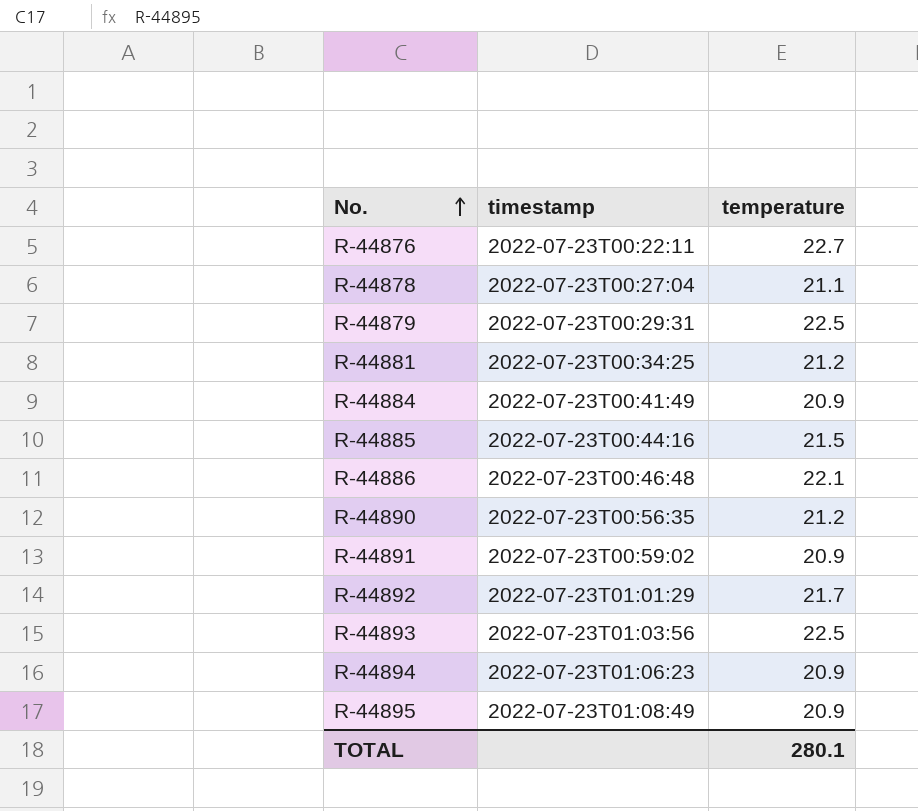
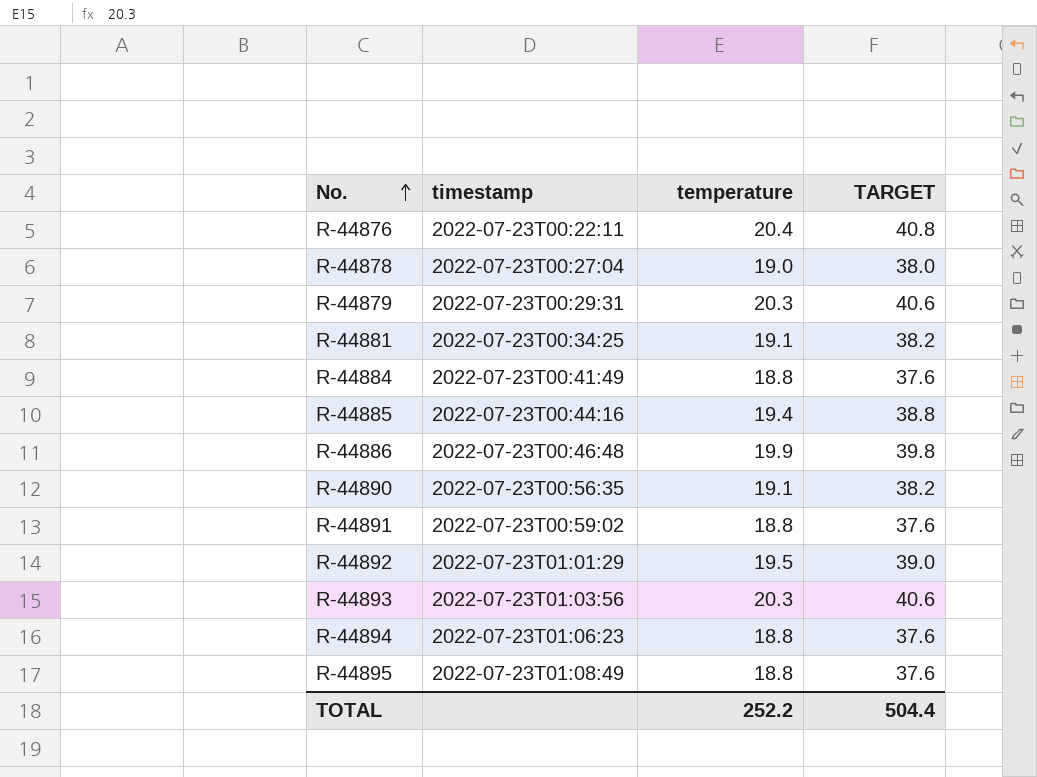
column TARGET | formula: none -> [temperature] * 2
R-44876 | temperature: 22.7 -> 20.4
R-44878 | temperature: 21.1 -> 19.0
R-44879 | temperature: 22.5 -> 20.3
R-44881 | temperature: 21.2 -> 19.1
R-44884 | temperature: 20.9 -> 18.8
R-44885 | temperature: 21.5 -> 19.4
R-44886 | temperature: 22.1 -> 19.9
R-44890 | temperature: 21.2 -> 19.1
R-44891 | temperature: 20.9 -> 18.8
R-44892 | temperature: 21.7 -> 19.5
R-44893 | temperature: 22.5 -> 20.3
R-44894 | temperature: 20.9 -> 18.8
R-44895 | temperature: 20.9 -> 18.8
TOTAL | temperature: 280.1 -> 252.2

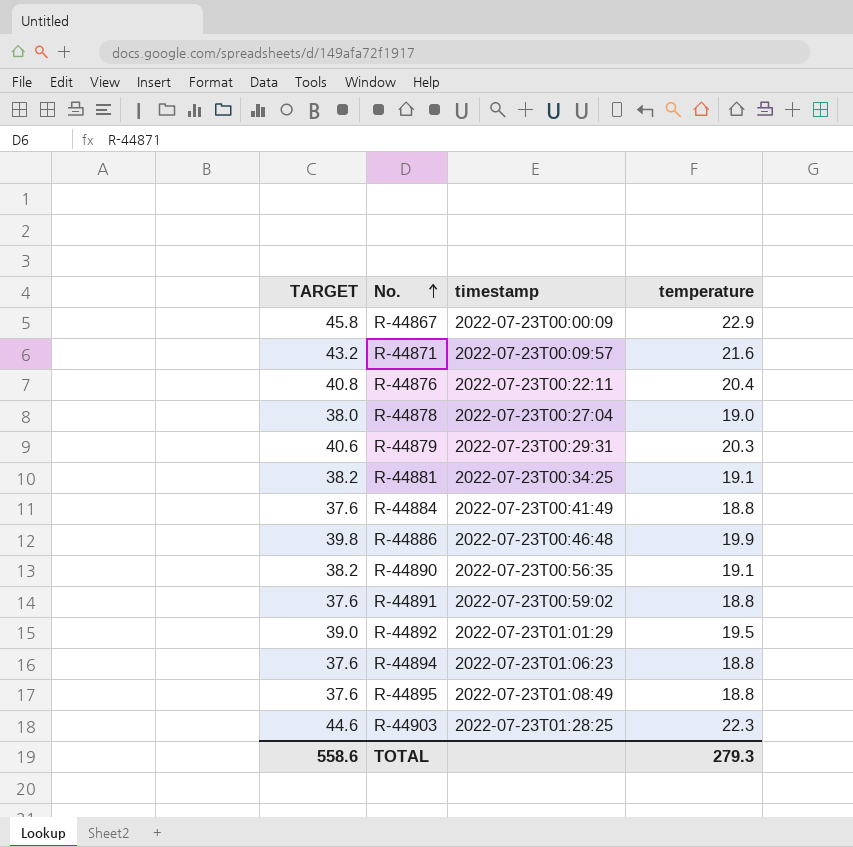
column TARGET | position: 4 -> 1
row R-44885: 2022-07-23T00:44:16 | 19.4 | 38.8 -> none
row R-44893: 2022-07-23T01:03:56 | 20.3 | 40.6 -> none
row R-44867: none -> 45.8 | 2022-07-23T00:00:09 | 22.9
row R-44871: none -> 43.2 | 2022-07-23T00:09:57 | 21.6
row R-44903: none -> 44.6 | 2022-07-23T01:28:25 | 22.3
TOTAL | TARGET: 504.4 -> 558.6
TOTAL | temperature: 252.2 -> 279.3

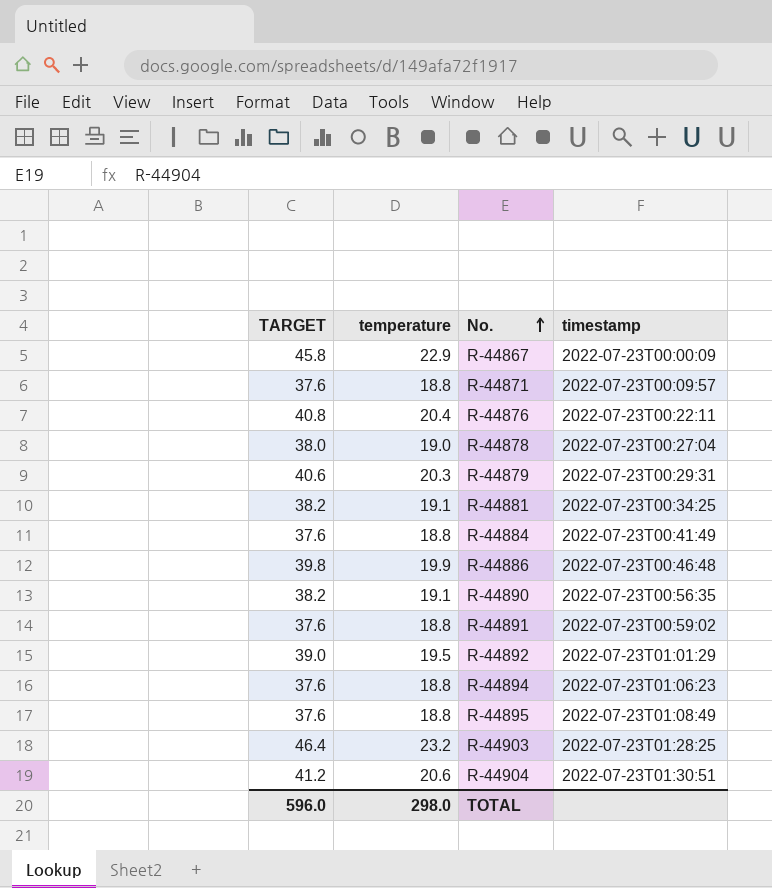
column temperature | position: 4 -> 2
R-44871 | TARGET: 43.2 -> 37.6
R-44871 | temperature: 21.6 -> 18.8
R-44903 | TARGET: 44.6 -> 46.4
R-44903 | temperature: 22.3 -> 23.2
row R-44904: none -> 41.2 | 20.6 | 2022-07-23T01:30:51
TOTAL | TARGET: 558.6 -> 596.0
TOTAL | temperature: 279.3 -> 298.0

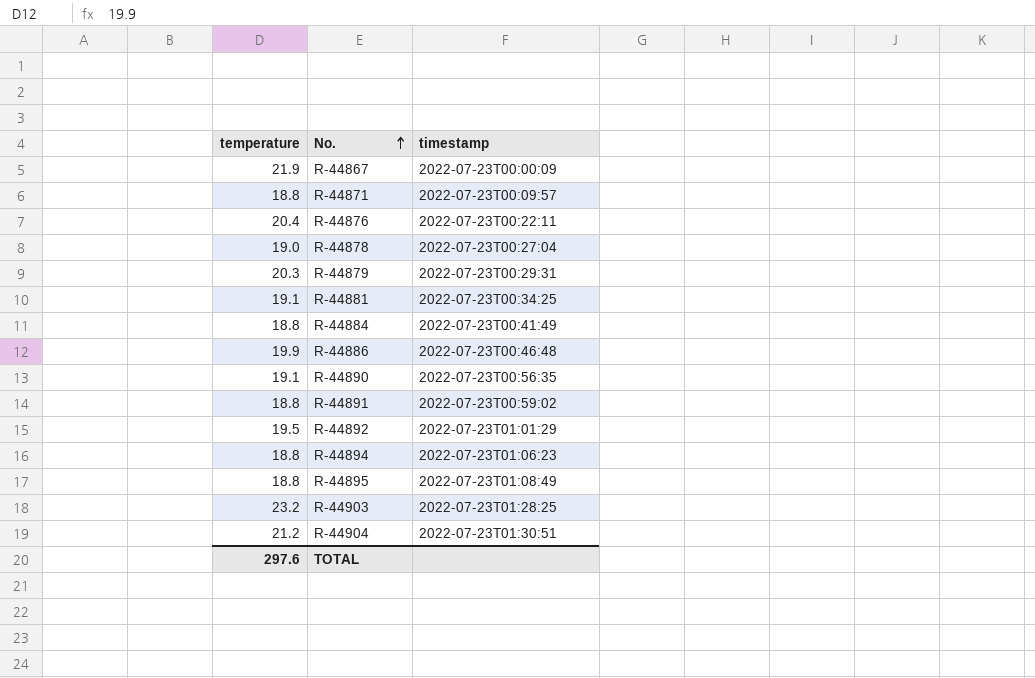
column TARGET | formula: [temperature] * 2 -> none
R-44867 | temperature: 22.9 -> 21.9
R-44904 | temperature: 20.6 -> 21.2
TOTAL | temperature: 298.0 -> 297.6

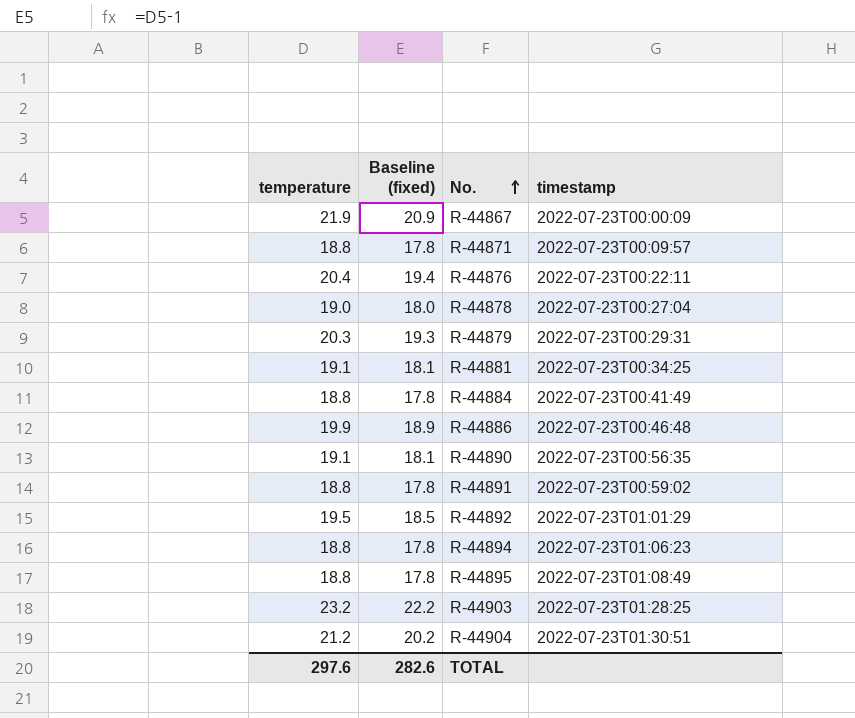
column Baseline (fixed) | formula: none -> [temperature] - 1

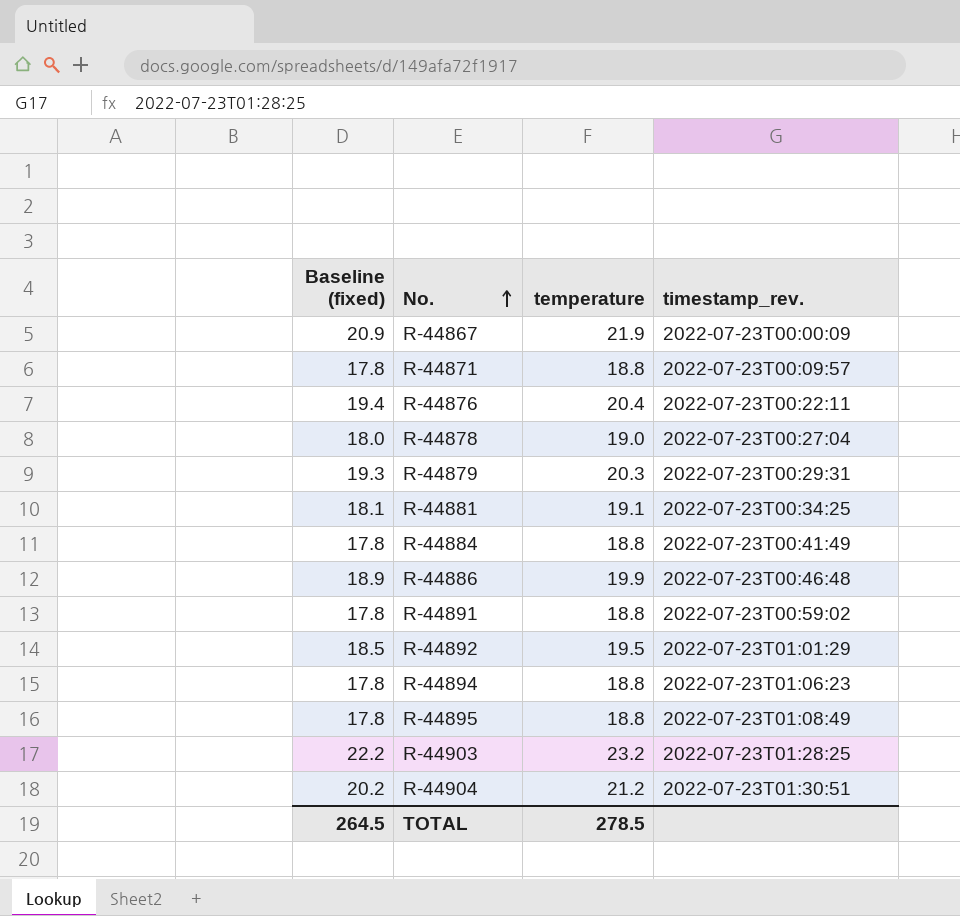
column temperature | position: 1 -> 3
column name: timestamp -> timestamp_rev.
row R-44890: 19.1 | 18.1 | 2022-07-23T00:56:35 -> none
TOTAL | Baseline (fixed): 282.6 -> 264.5
TOTAL | temperature: 297.6 -> 278.5

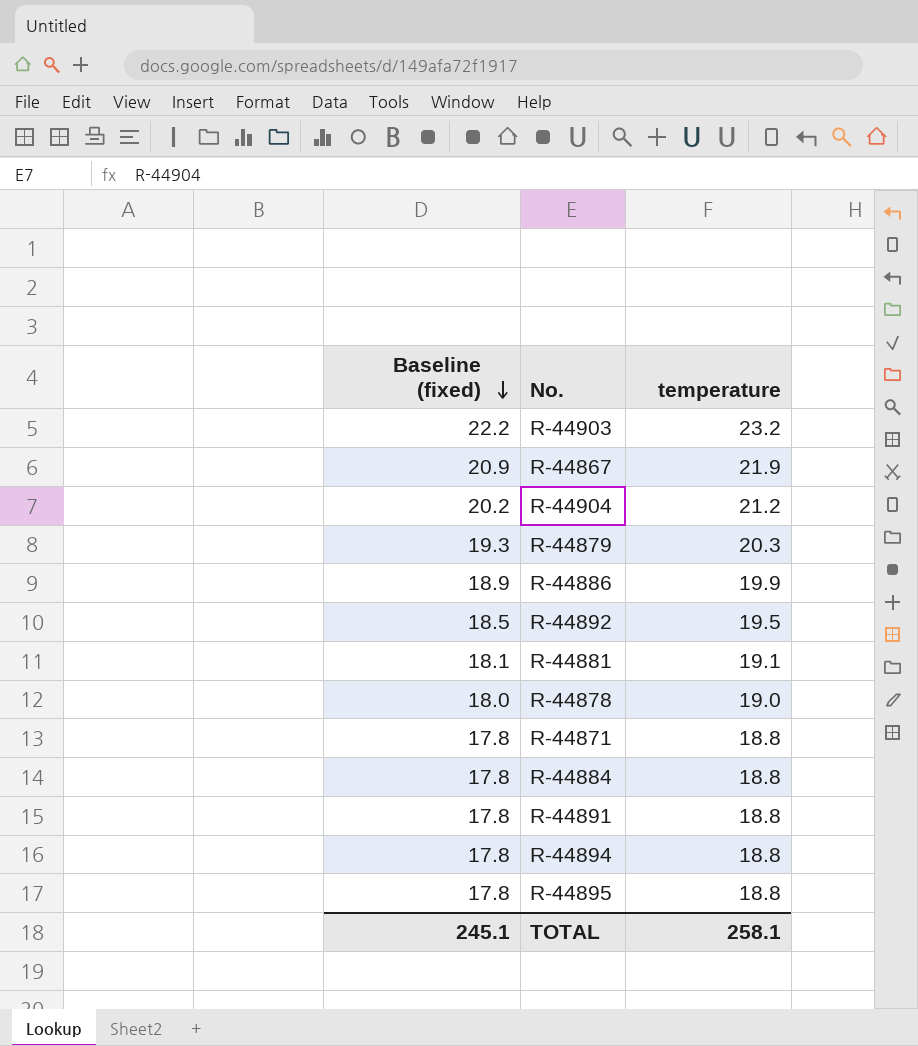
row order: No. ascending -> Baseline (fixed) descending
column timestamp_rev. | position: 4 -> none
row R-44876: 19.4 | 20.4 | 2022-07-23T00:22:11 -> none
TOTAL | Baseline (fixed): 264.5 -> 245.1
TOTAL | temperature: 278.5 -> 258.1

